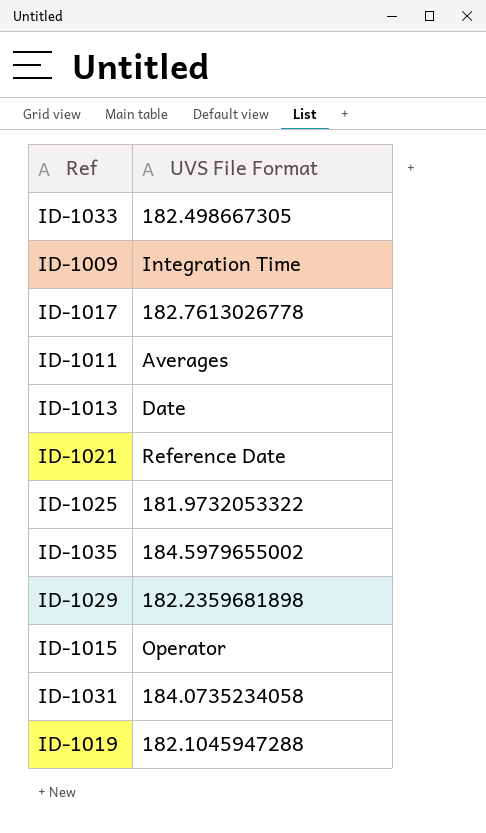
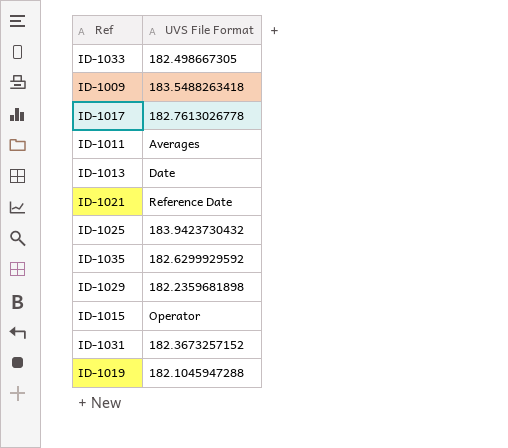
ID-1009 | UVS File Format: Integration Time -> 183.5488263418
ID-1025 | UVS File Format: 181.9732053322 -> 183.9423730432
ID-1035 | UVS File Format: 184.5979655002 -> 182.6299929592
ID-1031 | UVS File Format: 184.0735234058 -> 182.3673257152

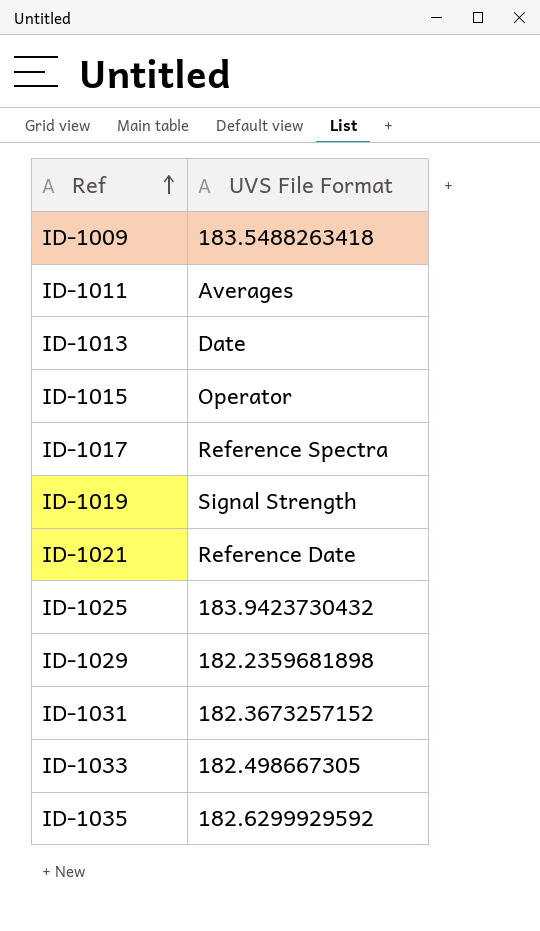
row order: none -> Ref ascending
ID-1017 | UVS File Format: 182.7613026778 -> Reference Spectra
ID-1019 | UVS File Format: 182.1045947288 -> Signal Strength

